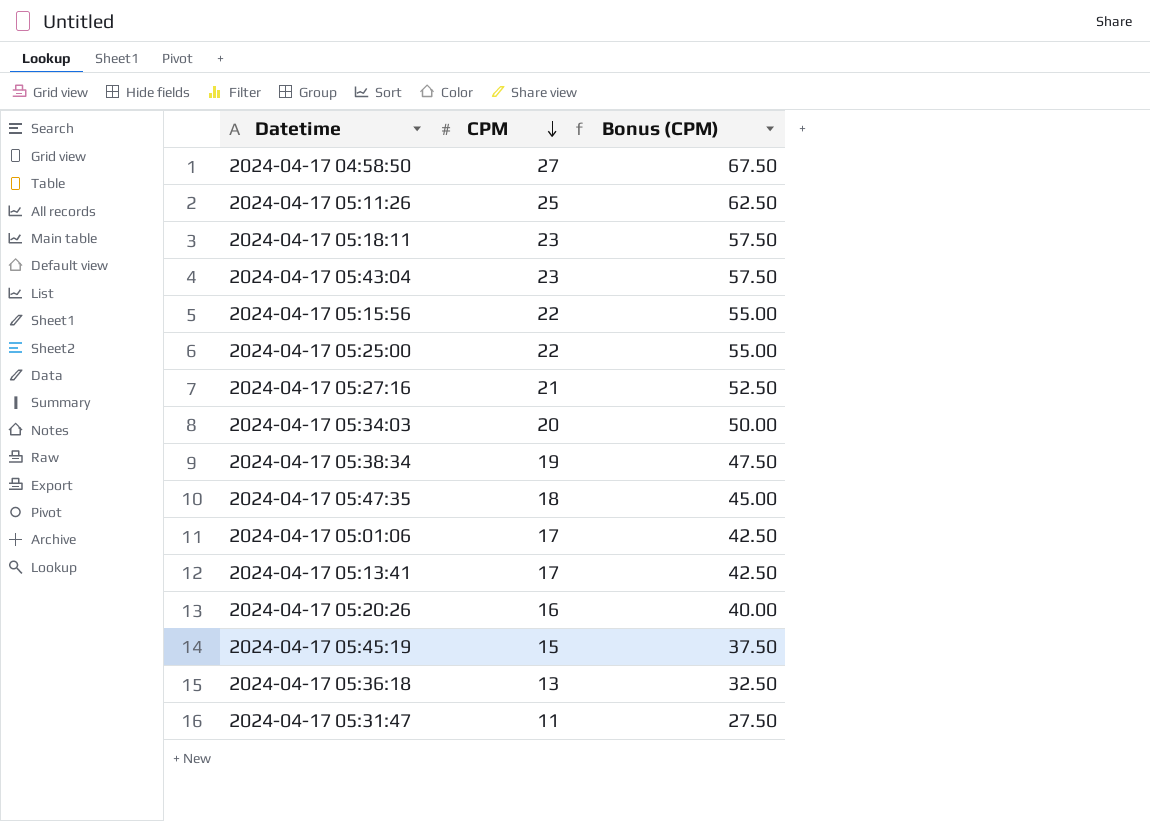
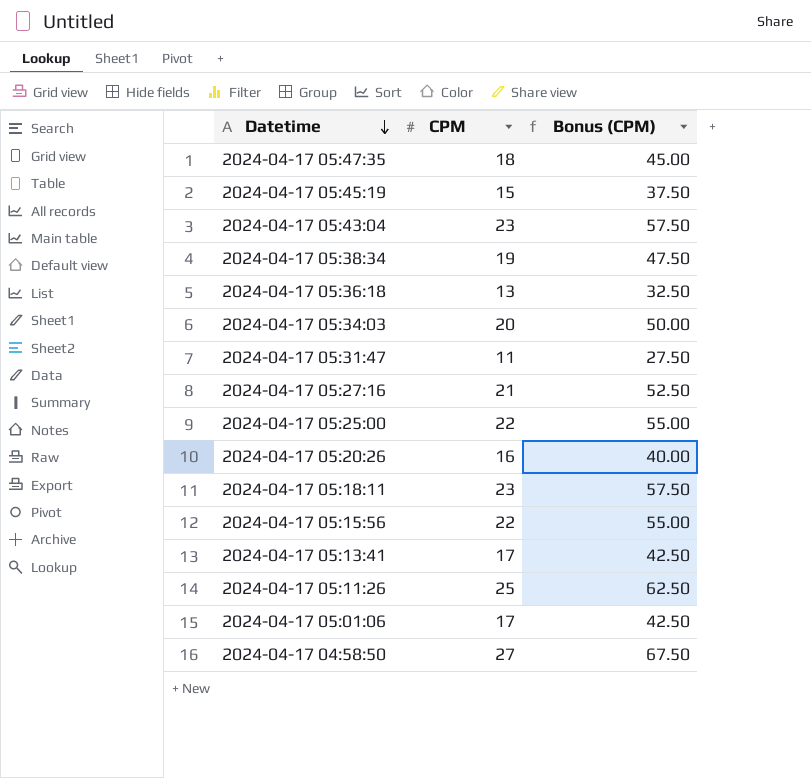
row order: CPM descending -> Datetime descending

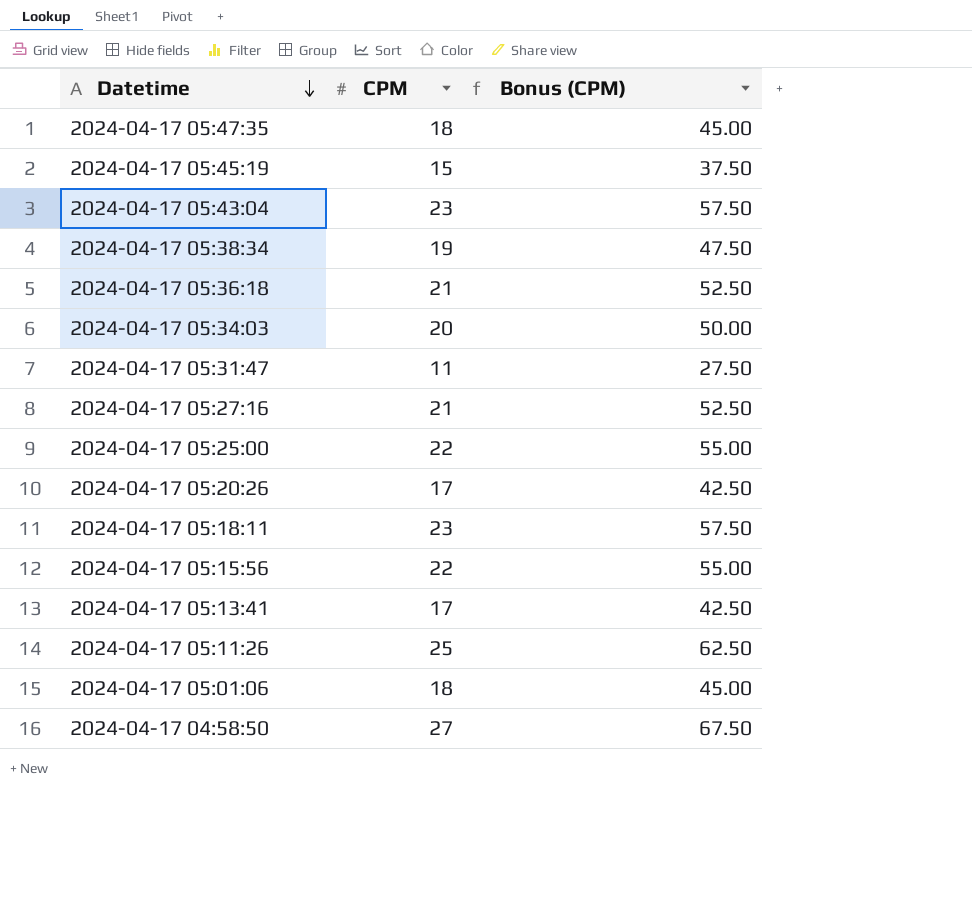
2024-04-17 05:36:18 | CPM: 13 -> 21
2024-04-17 05:36:18 | Bonus (CPM): 32.50 -> 52.50
2024-04-17 05:20:26 | CPM: 16 -> 17
2024-04-17 05:20:26 | Bonus (CPM): 40.00 -> 42.50
2024-04-17 05:01:06 | CPM: 17 -> 18
2024-04-17 05:01:06 | Bonus (CPM): 42.50 -> 45.00

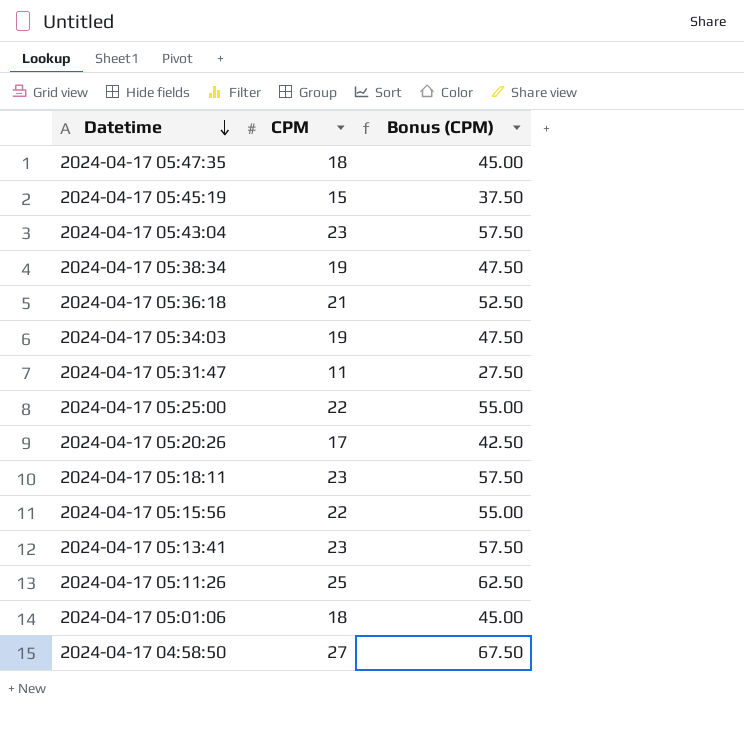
row 2024-04-17 05:27:16: 21 | 52.50 -> none
2024-04-17 05:34:03 | CPM: 20 -> 19
2024-04-17 05:34:03 | Bonus (CPM): 50.00 -> 47.50
2024-04-17 05:13:41 | CPM: 17 -> 23
2024-04-17 05:13:41 | Bonus (CPM): 42.50 -> 57.50

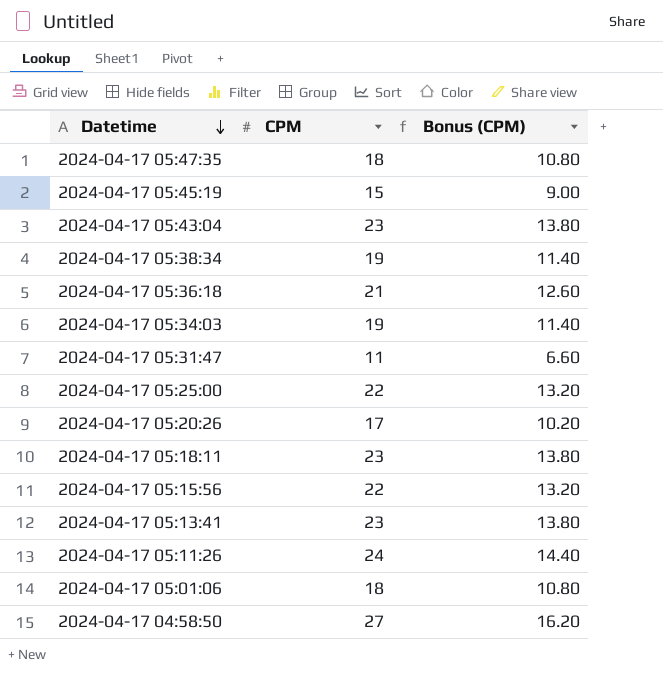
column Bonus (CPM) | formula: [CPM] * 2.5 -> [CPM] * 0.6
2024-04-17 05:11:26 | CPM: 25 -> 24

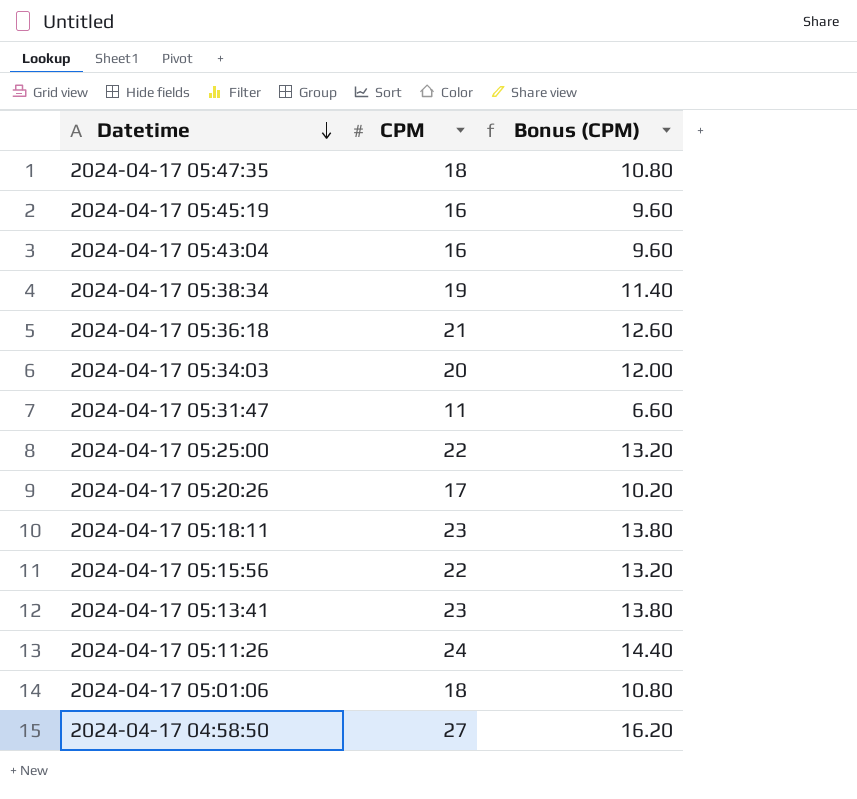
2024-04-17 05:45:19 | CPM: 15 -> 16
2024-04-17 05:45:19 | Bonus (CPM): 9.00 -> 9.60
2024-04-17 05:43:04 | CPM: 23 -> 16
2024-04-17 05:43:04 | Bonus (CPM): 13.80 -> 9.60
2024-04-17 05:34:03 | CPM: 19 -> 20
2024-04-17 05:34:03 | Bonus (CPM): 11.40 -> 12.00

